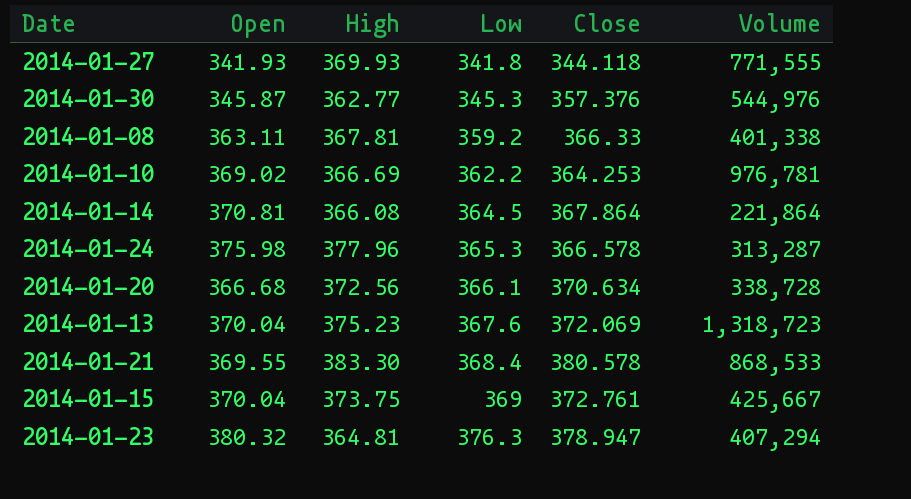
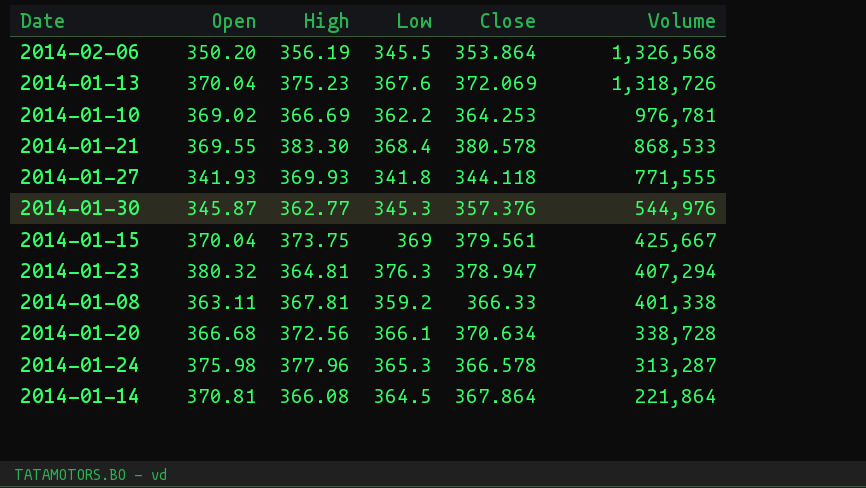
row order: Low ascending -> Volume descending
row 2014-02-06: none -> 350.20 | 356.19 | 345.5 | 353.864 | 1,326,568
2014-01-13 | Volume: 1,318,723 -> 1,318,726
2014-01-15 | Close: 372.761 -> 379.561

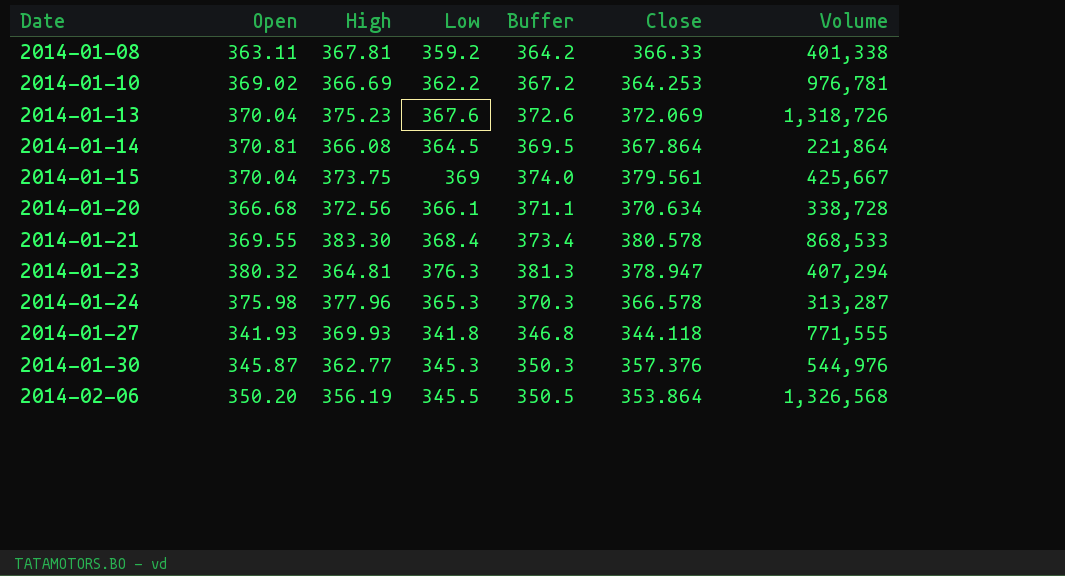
row order: Volume descending -> Date ascending
column Buffer | formula: none -> [Low] + 5

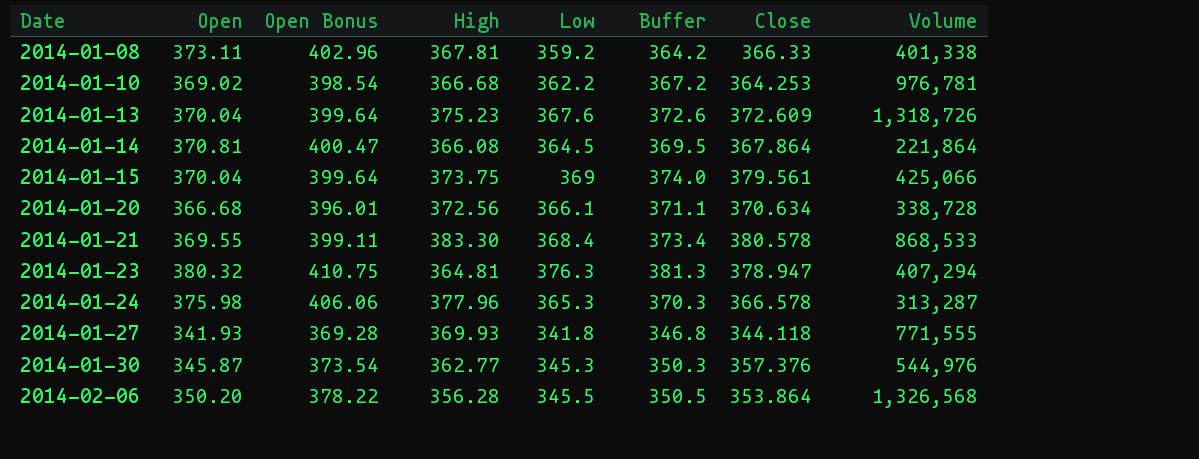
column Open Bonus | formula: none -> [Open] * 1.08
2014-01-08 | Open: 363.11 -> 373.11
2014-01-10 | High: 366.69 -> 366.68
2014-01-13 | Close: 372.069 -> 372.609
2014-01-15 | Volume: 425,667 -> 425,066
2014-02-06 | High: 356.19 -> 356.28

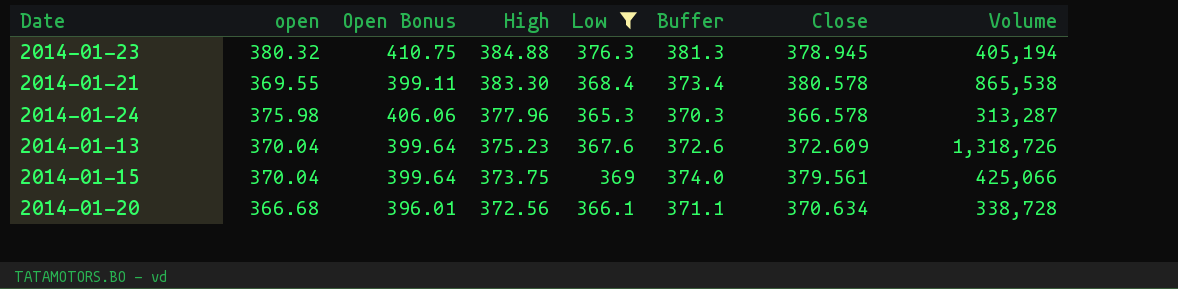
filter: none -> Low >= 365.3
row order: Date ascending -> High descending
column name: Open -> open
2014-01-23 | High: 364.81 -> 384.88
2014-01-23 | Close: 378.947 -> 378.945
2014-01-23 | Volume: 407,294 -> 405,194
2014-01-21 | Volume: 868,533 -> 865,538

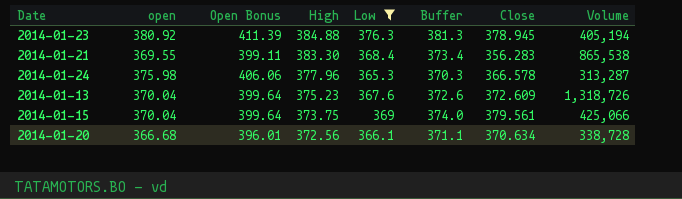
2014-01-23 | open: 380.32 -> 380.92
2014-01-23 | Open Bonus: 410.75 -> 411.39
2014-01-21 | Close: 380.578 -> 356.283

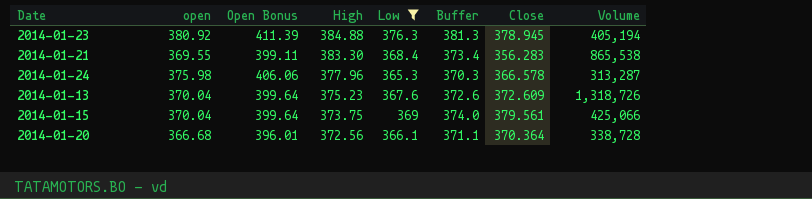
2014-01-20 | Close: 370.634 -> 370.364

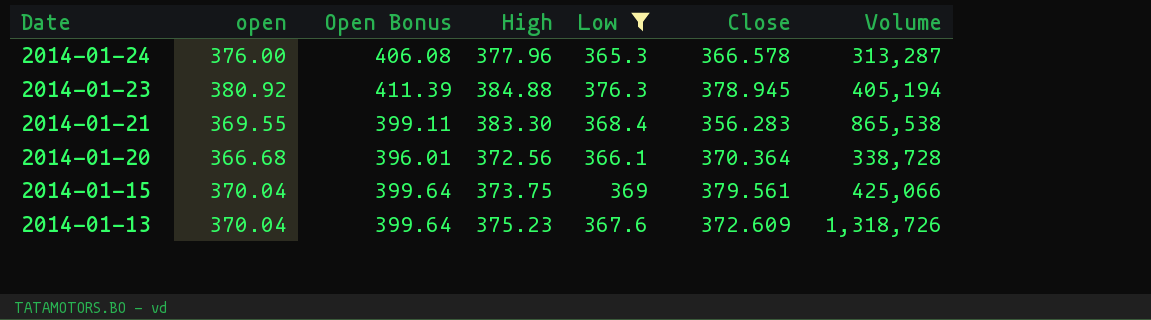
row order: High descending -> Date descending
column Buffer | formula: [Low] + 5 -> none
2014-01-24 | open: 375.98 -> 376.00
2014-01-24 | Open Bonus: 406.06 -> 406.08

